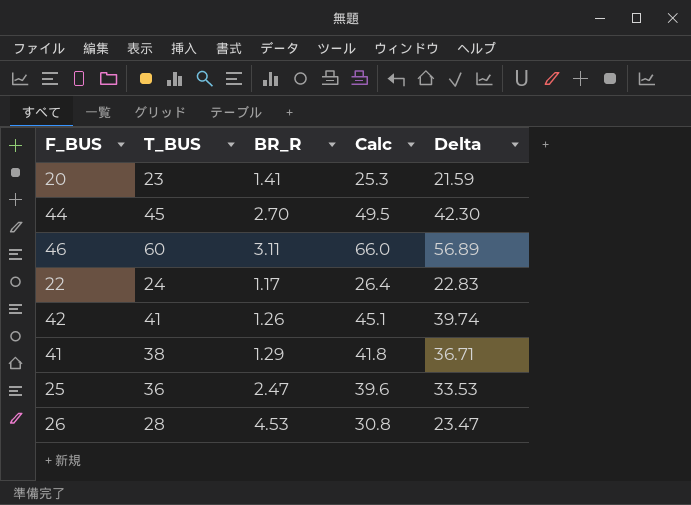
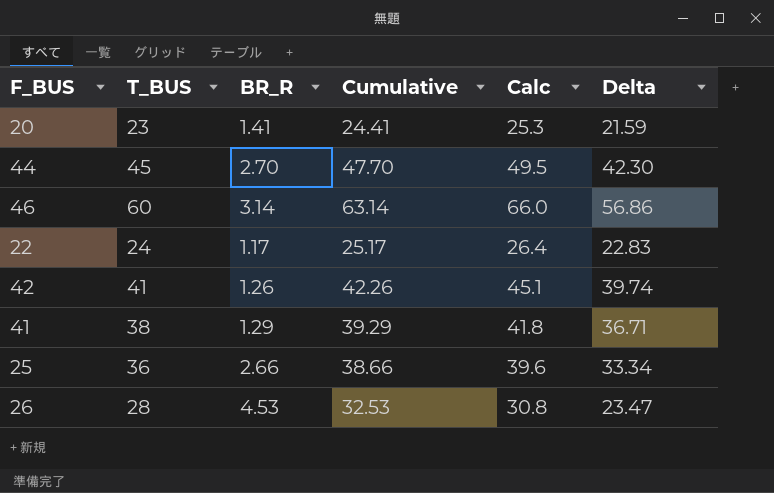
column Cumulative | formula: none -> [T_BUS] + [BR_R]
46 | BR_R: 3.11 -> 3.14
46 | Delta: 56.89 -> 56.86
25 | BR_R: 2.47 -> 2.66
25 | Delta: 33.53 -> 33.34

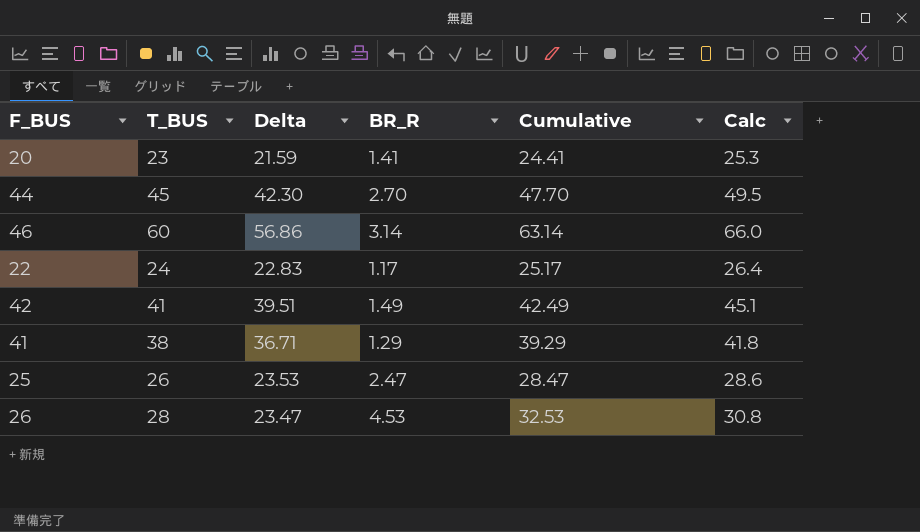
column Delta | position: 6 -> 3
42 | Delta: 39.74 -> 39.51
42 | BR_R: 1.26 -> 1.49
42 | Cumulative: 42.26 -> 42.49
25 | T_BUS: 36 -> 26
25 | Delta: 33.34 -> 23.53
25 | BR_R: 2.66 -> 2.47
25 | Cumulative: 38.66 -> 28.47
25 | Calc: 39.6 -> 28.6

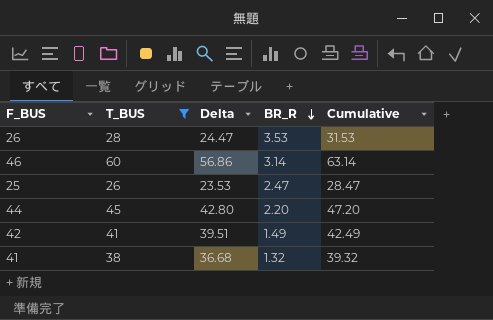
filter: none -> T_BUS >= 26
row order: none -> BR_R descending
column Calc | formula: [T_BUS] * 1.1 -> none
26 | Delta: 23.47 -> 24.47
26 | BR_R: 4.53 -> 3.53
26 | Cumulative: 32.53 -> 31.53
44 | Delta: 42.30 -> 42.80
44 | BR_R: 2.70 -> 2.20
44 | Cumulative: 47.70 -> 47.20
41 | Delta: 36.71 -> 36.68
41 | BR_R: 1.29 -> 1.32
41 | Cumulative: 39.29 -> 39.32

